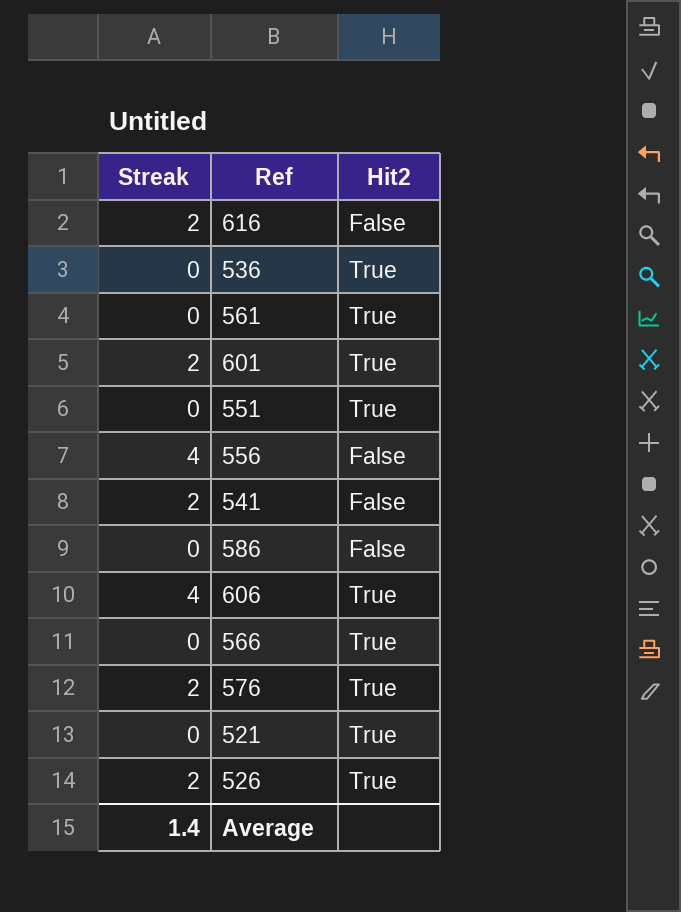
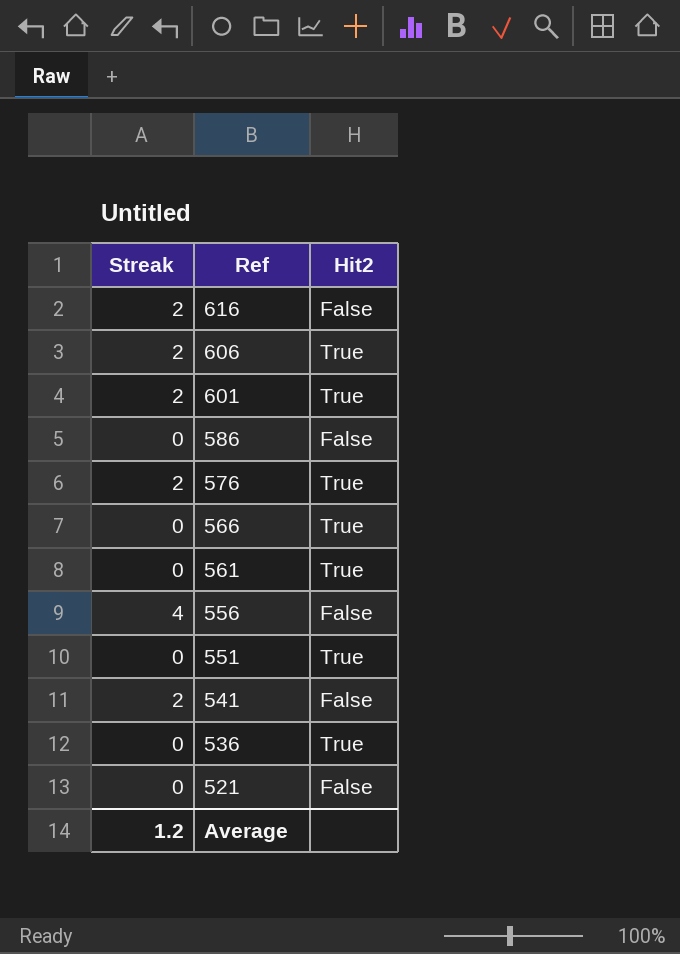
row order: none -> Ref descending
row 526: 2 | True -> none
606 | Streak: 4 -> 2
521 | Hit2: True -> False
Average | Streak: 1.4 -> 1.2

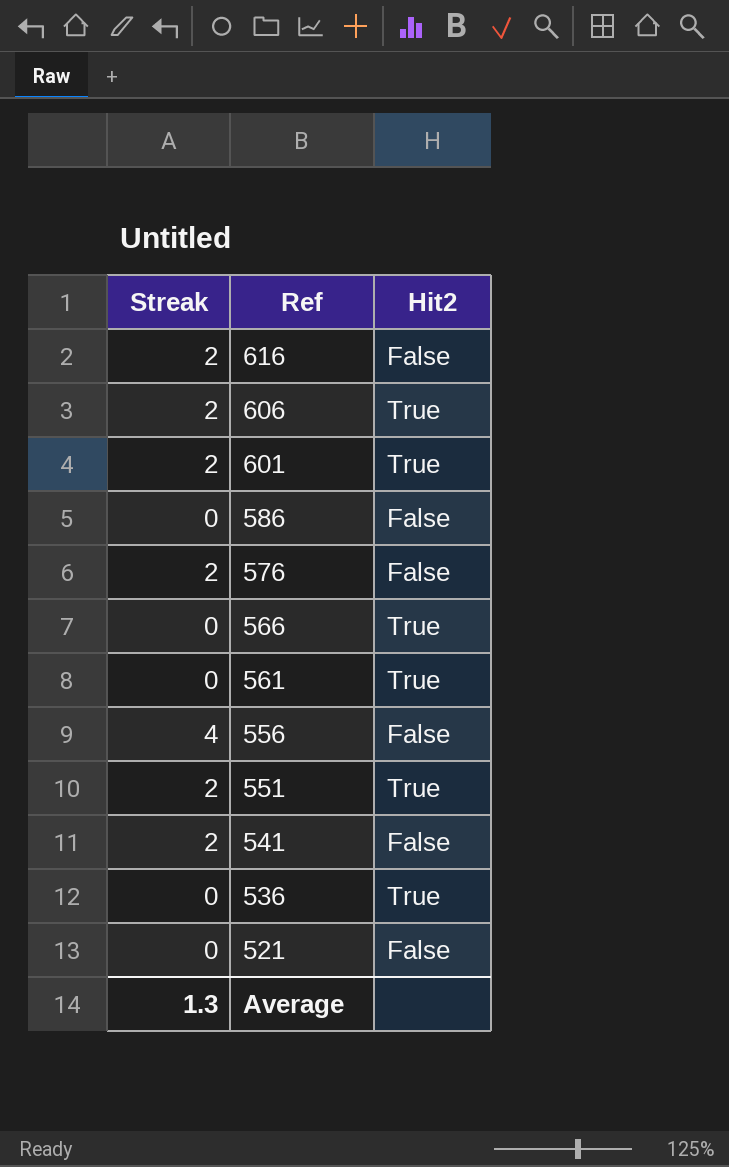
576 | Hit2: True -> False
551 | Streak: 0 -> 2
Average | Streak: 1.2 -> 1.3

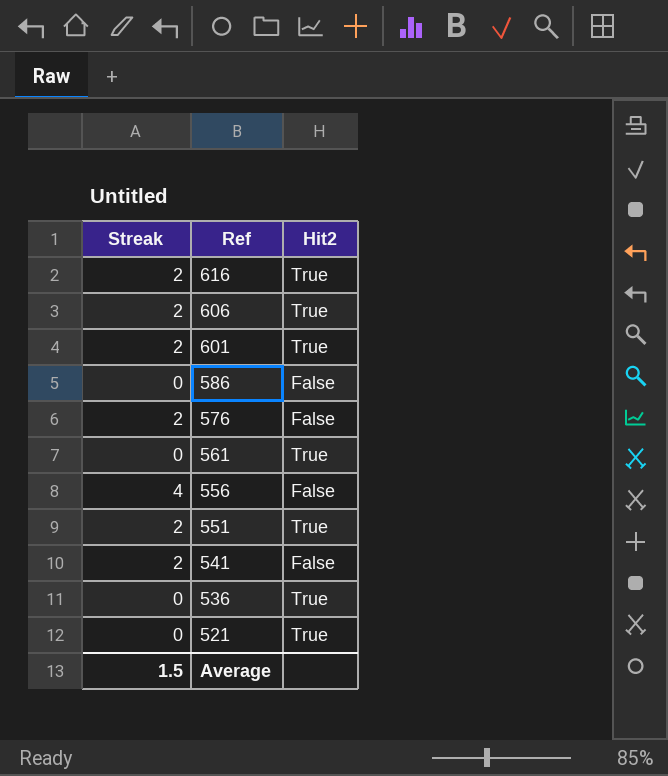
row 566: 0 | True -> none
616 | Hit2: False -> True
521 | Hit2: False -> True
Average | Streak: 1.3 -> 1.5

